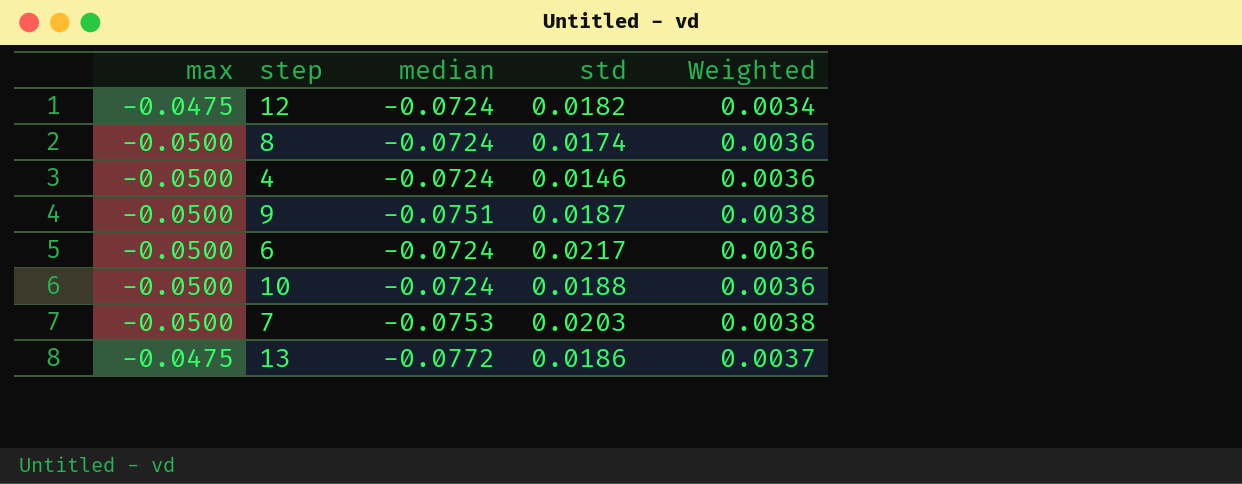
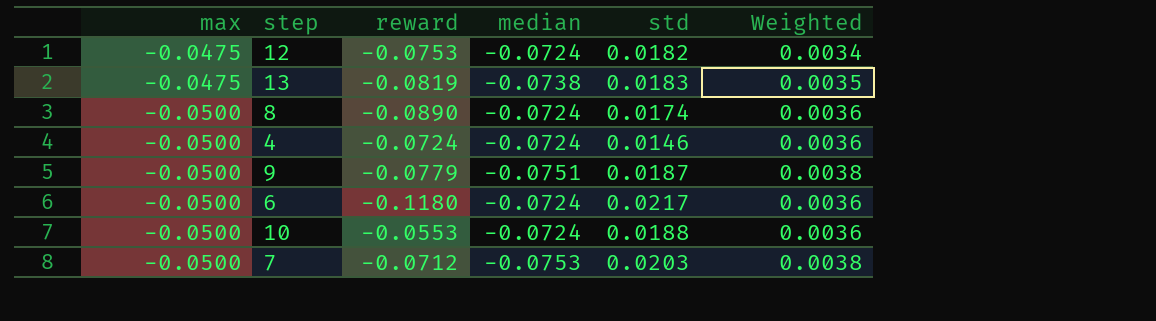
row order: none -> max descending
column reward | position: none -> 3
13 | median: -0.0772 -> -0.0738
13 | std: 0.0186 -> 0.0183
13 | Weighted: 0.0037 -> 0.0035

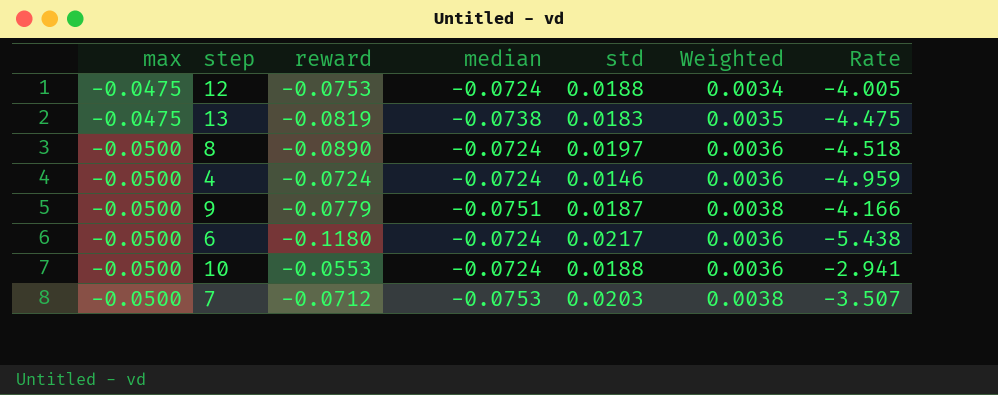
column Rate | formula: none -> [reward] / [std]
12 | std: 0.0182 -> 0.0188
8 | std: 0.0174 -> 0.0197

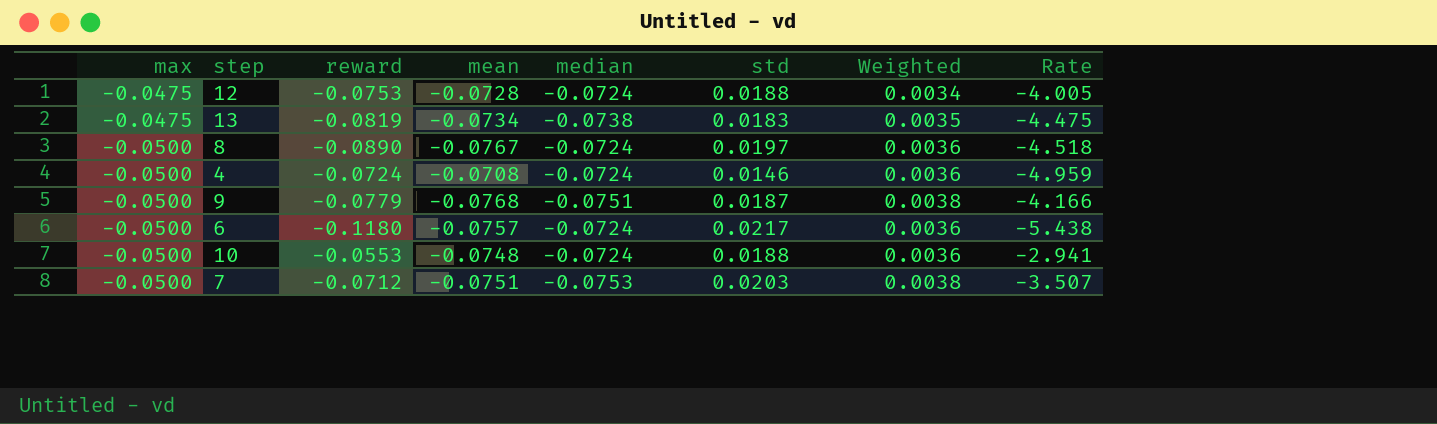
column mean | position: none -> 4

